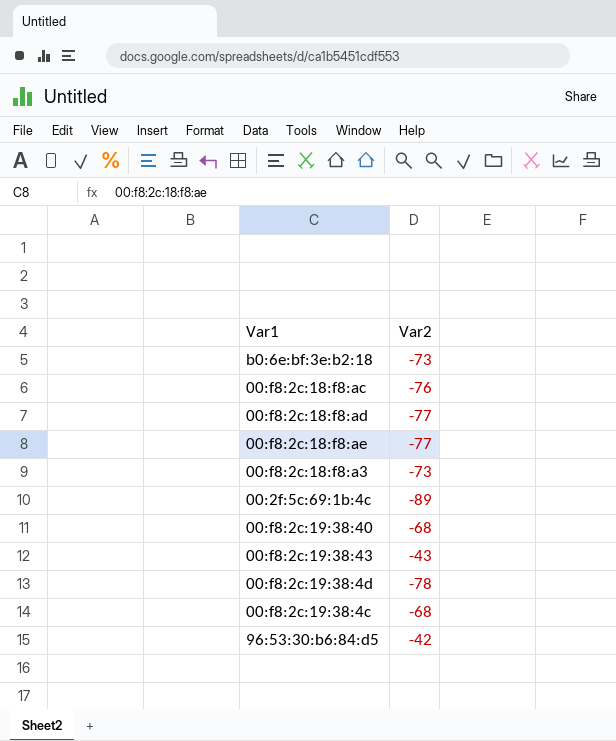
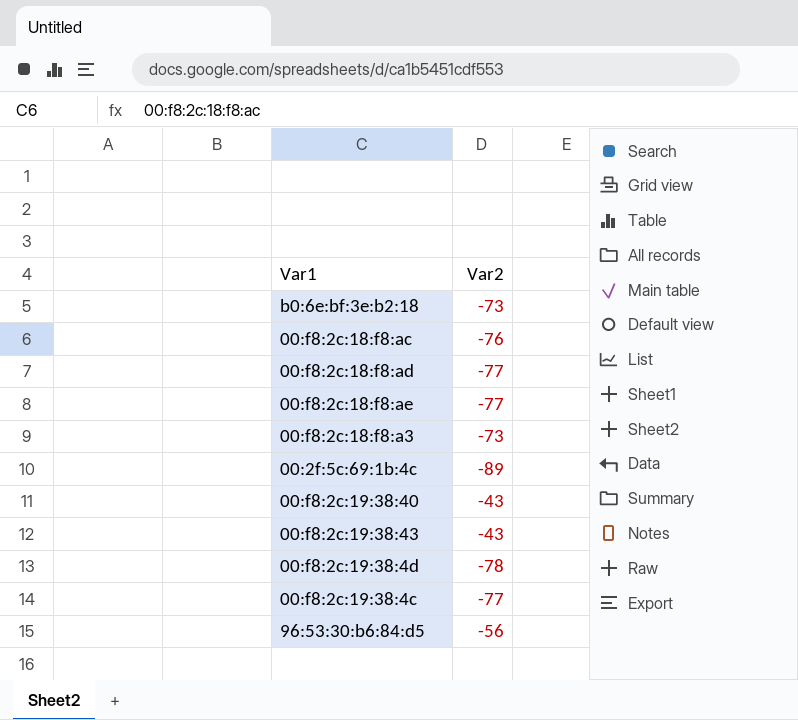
00:f8:2c:19:38:40 | Var2: -68 -> -43
00:f8:2c:19:38:4c | Var2: -68 -> -77
96:53:30:b6:84:d5 | Var2: -42 -> -56

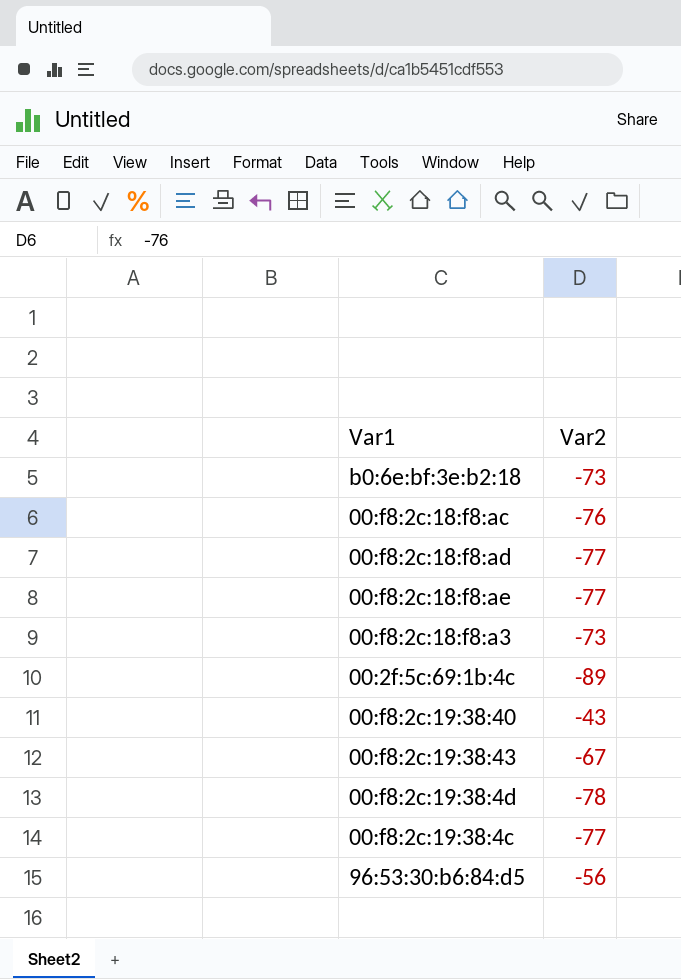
00:f8:2c:19:38:43 | Var2: -43 -> -67

